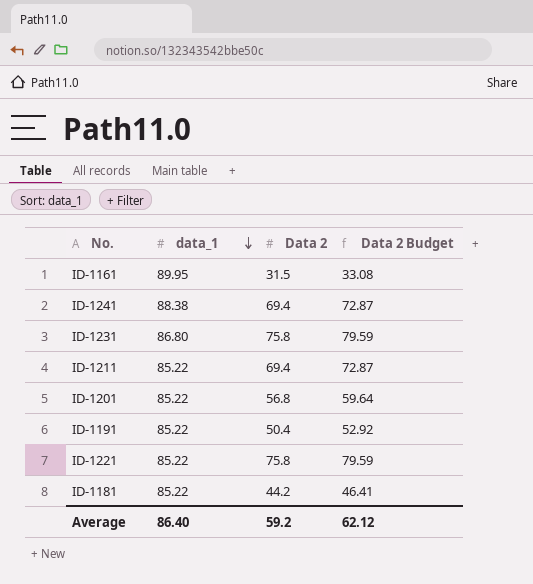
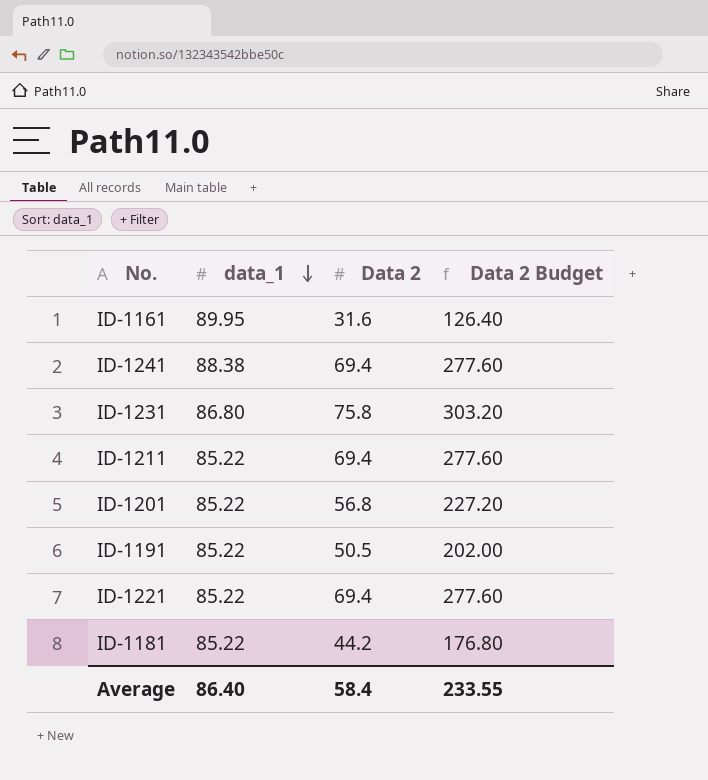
column Data 2 Budget | formula: [Data 2] * 1.05 -> [Data 2] * 4
ID-1161 | Data 2: 31.5 -> 31.6
ID-1191 | Data 2: 50.4 -> 50.5
ID-1221 | Data 2: 75.8 -> 69.4
Average | Data 2: 59.2 -> 58.4
Average | Data 2 Budget: 62.12 -> 233.55

